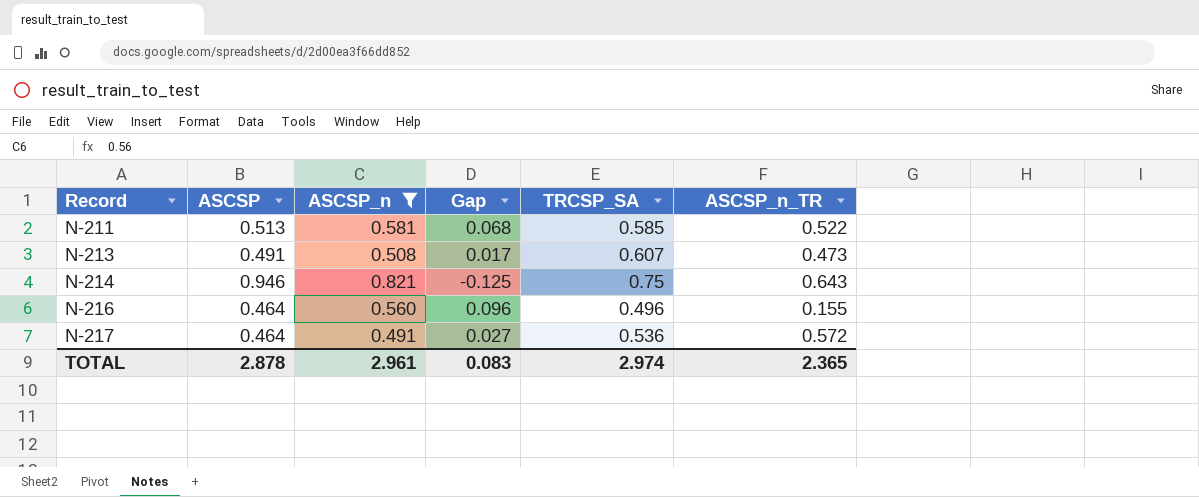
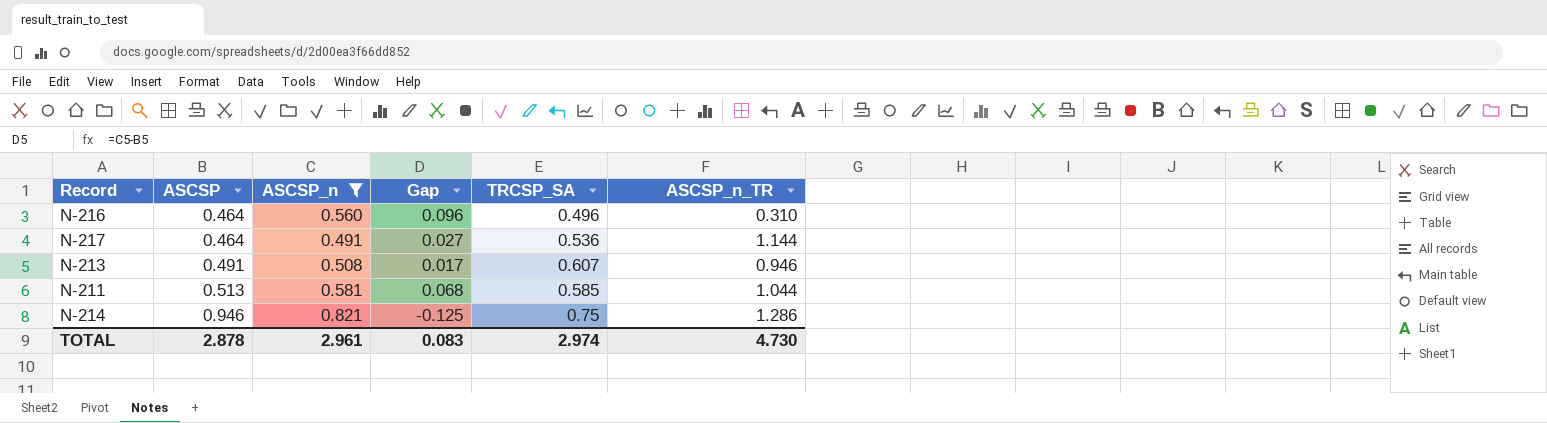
row order: Record ascending -> ASCSP ascending
N-216 | ASCSP_n_TR: 0.155 -> 0.310
N-217 | ASCSP_n_TR: 0.572 -> 1.144
N-213 | ASCSP_n_TR: 0.473 -> 0.946
N-211 | ASCSP_n_TR: 0.522 -> 1.044
N-214 | ASCSP_n_TR: 0.643 -> 1.286
TOTAL | ASCSP_n_TR: 2.365 -> 4.730

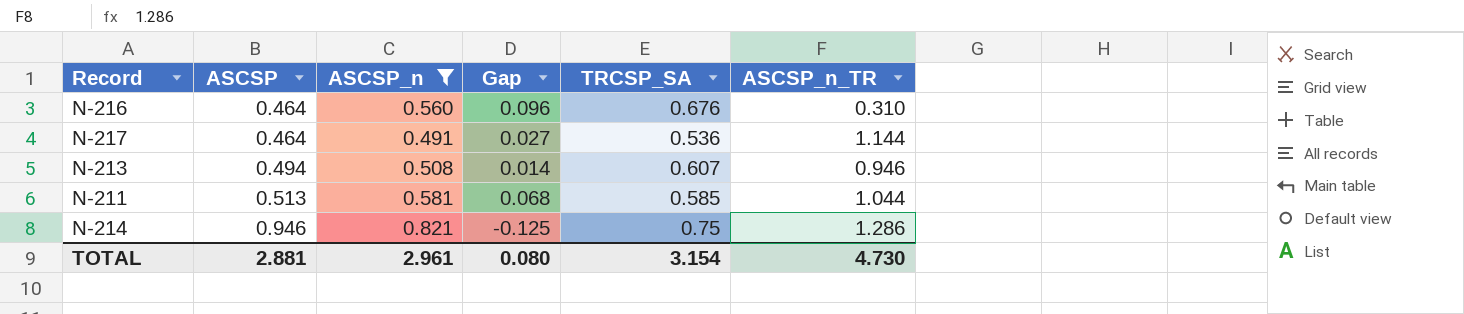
N-216 | TRCSP_SA: 0.496 -> 0.676
N-213 | ASCSP: 0.491 -> 0.494
N-213 | Gap: 0.017 -> 0.014
TOTAL | ASCSP: 2.878 -> 2.881
TOTAL | Gap: 0.083 -> 0.080
TOTAL | TRCSP_SA: 2.974 -> 3.154

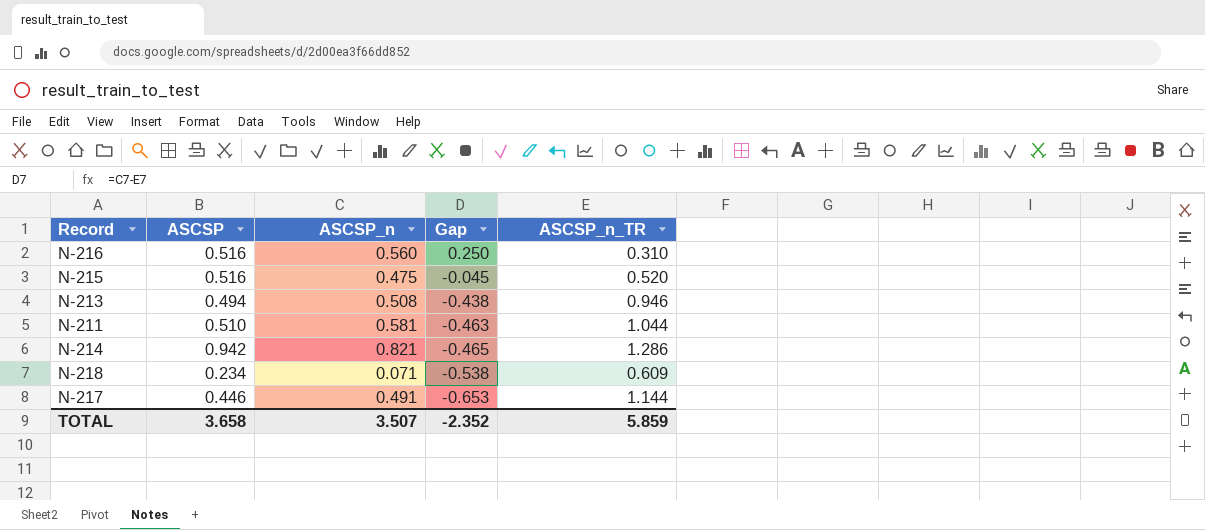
filter: ASCSP_n >= 0.491 -> none
row order: ASCSP ascending -> Gap descending
column TRCSP_SA | position: 5 -> none
column Gap | formula: [ASCSP_n] - [ASCSP] -> [ASCSP_n] - [ASCSP_n_TR]
N-216 | ASCSP: 0.464 -> 0.516
N-211 | ASCSP: 0.513 -> 0.510
N-214 | ASCSP: 0.946 -> 0.942
N-217 | ASCSP: 0.464 -> 0.446
TOTAL | ASCSP: 2.881 -> 3.658
TOTAL | ASCSP_n: 2.961 -> 3.507
TOTAL | Gap: 0.080 -> -2.352
TOTAL | ASCSP_n_TR: 4.730 -> 5.859

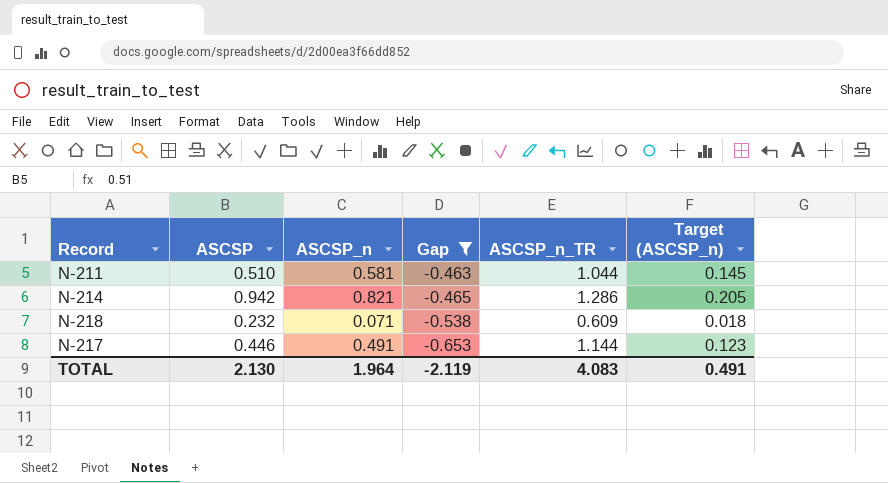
filter: none -> Gap <= -0.463
column Target (ASCSP_n) | formula: none -> [ASCSP_n] * 0.25
N-218 | ASCSP: 0.234 -> 0.232
TOTAL | ASCSP: 3.658 -> 2.130
TOTAL | ASCSP_n: 3.507 -> 1.964
TOTAL | Gap: -2.352 -> -2.119
TOTAL | ASCSP_n_TR: 5.859 -> 4.083

